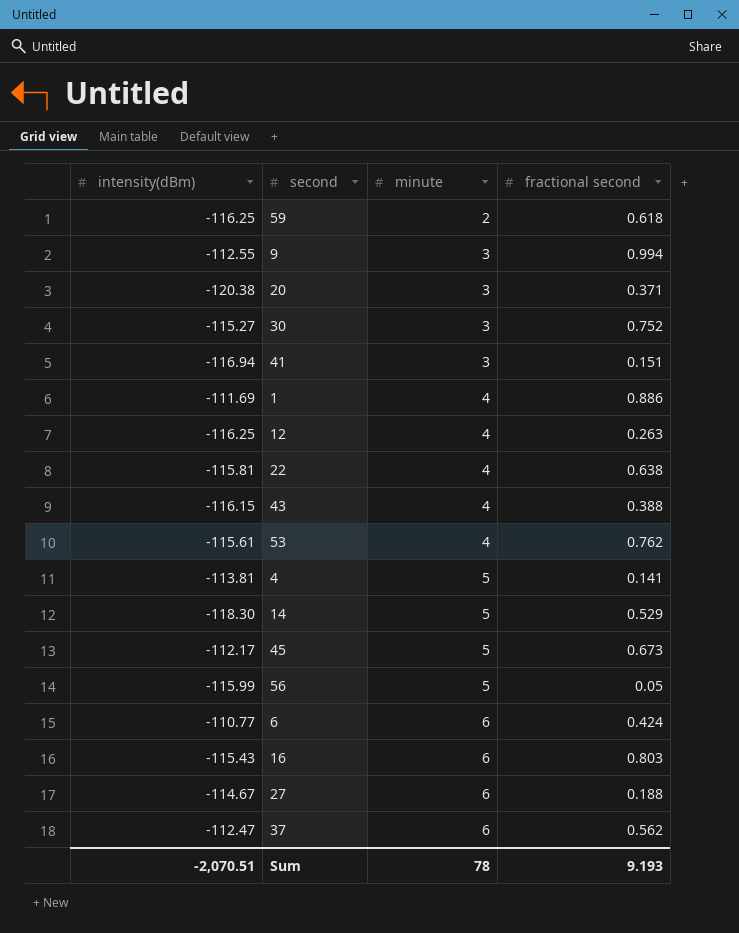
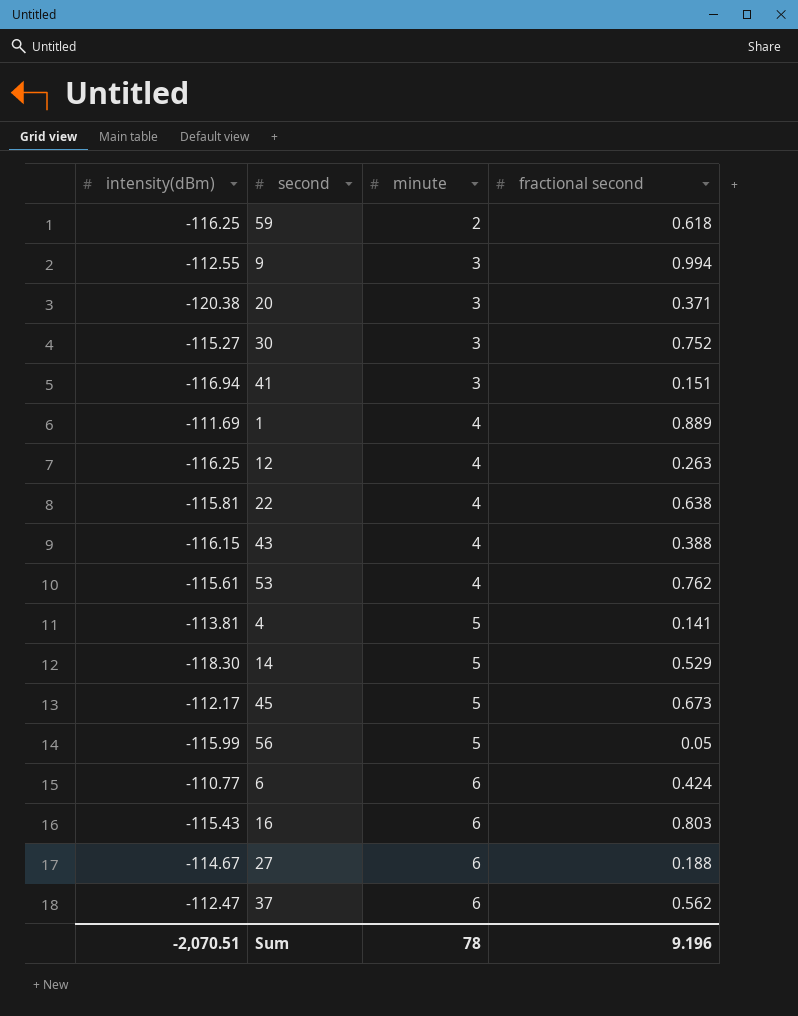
1 | fractional second: 0.886 -> 0.889
Sum | fractional second: 9.193 -> 9.196

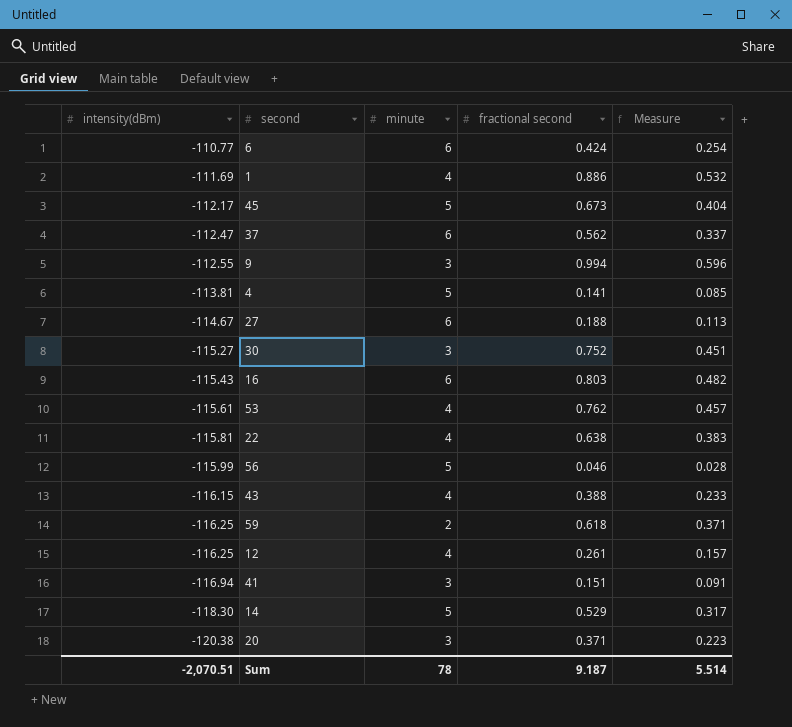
row order: minute ascending -> intensity(dBm) descending
column Measure | formula: none -> [fractional second] * 0.6
1 | fractional second: 0.889 -> 0.886
56 | fractional second: 0.05 -> 0.046
12 | fractional second: 0.263 -> 0.261
Sum | fractional second: 9.196 -> 9.187

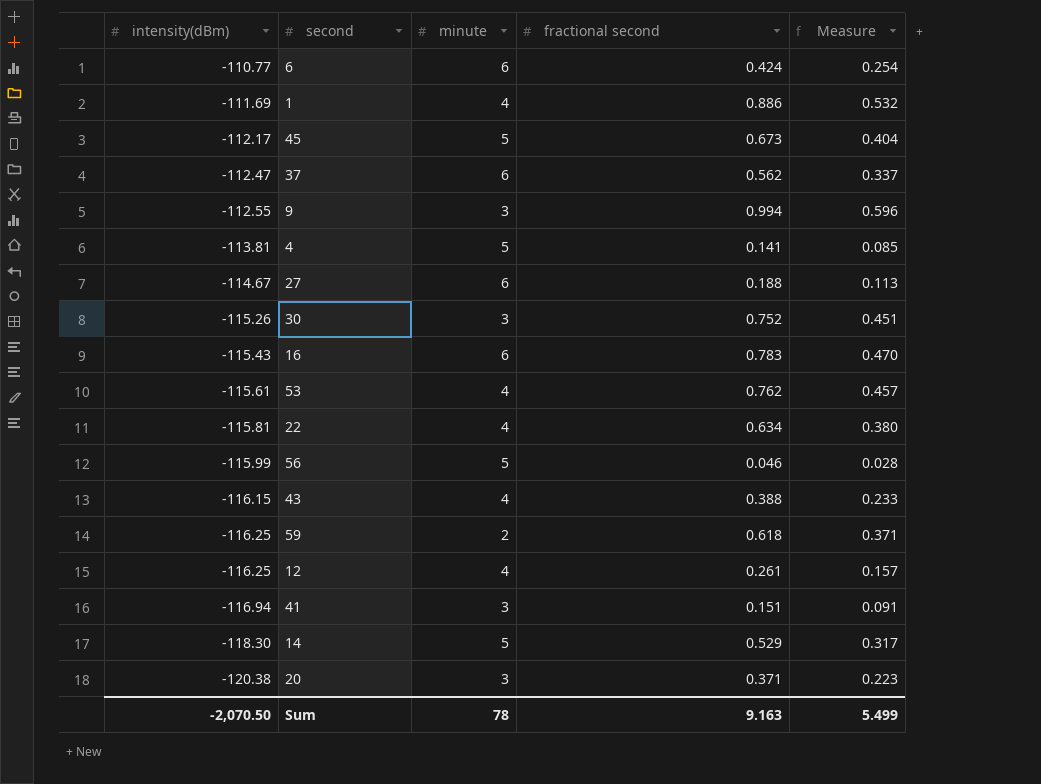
30 | intensity(dBm): -115.27 -> -115.26
16 | fractional second: 0.803 -> 0.783
16 | Measure: 0.482 -> 0.470
22 | fractional second: 0.638 -> 0.634
22 | Measure: 0.383 -> 0.380
Sum | intensity(dBm): -2,070.51 -> -2,070.50
Sum | fractional second: 9.187 -> 9.163
Sum | Measure: 5.514 -> 5.499

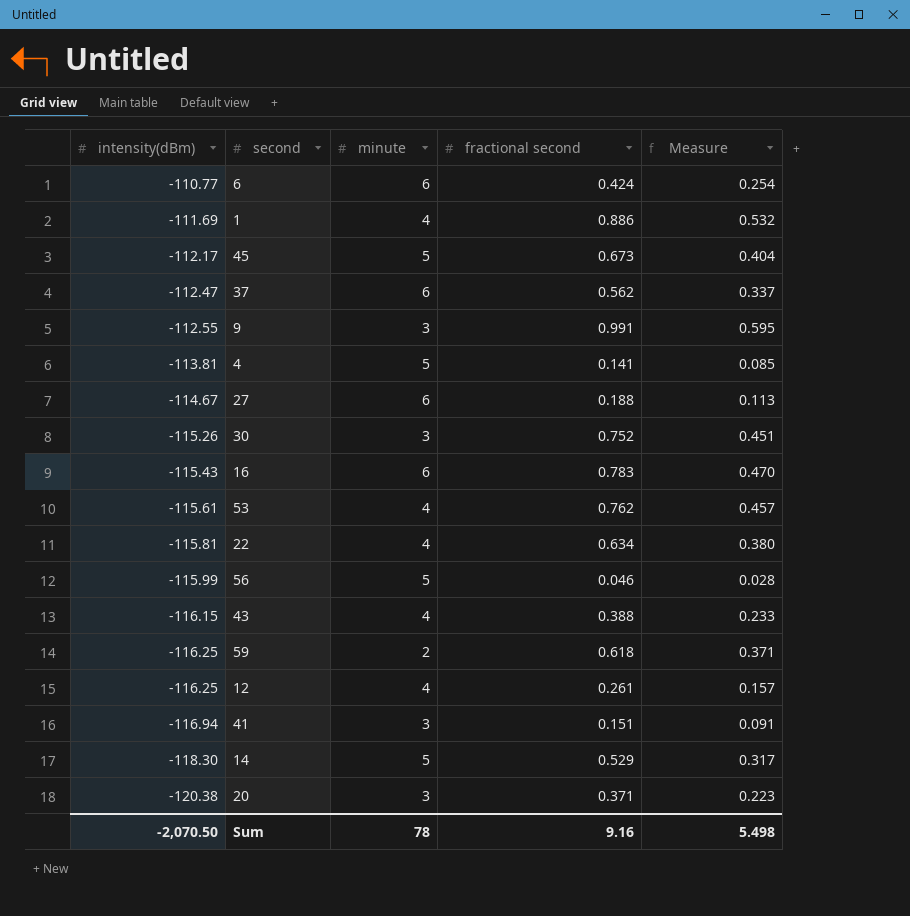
9 | fractional second: 0.994 -> 0.991
9 | Measure: 0.596 -> 0.595
Sum | fractional second: 9.163 -> 9.16
Sum | Measure: 5.499 -> 5.498

